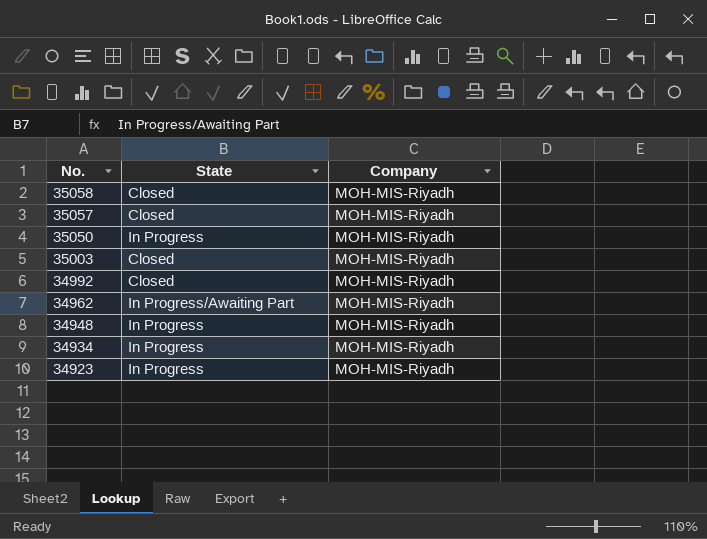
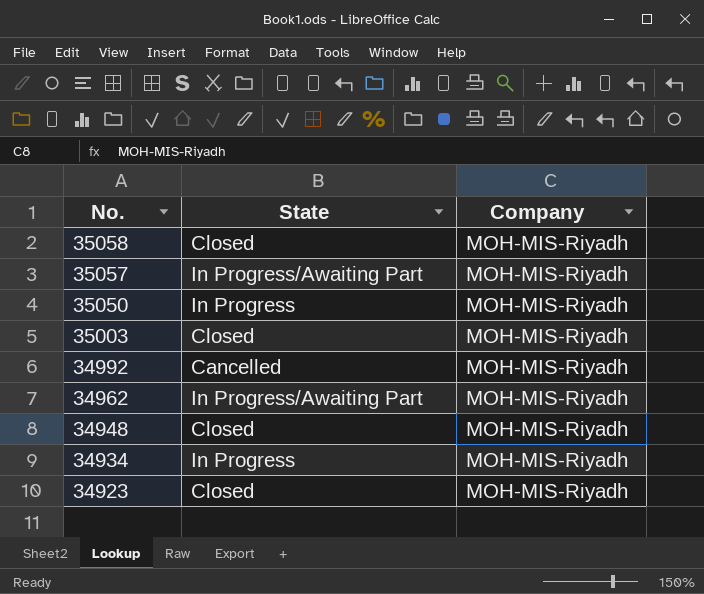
35057 | State: Closed -> In Progress/Awaiting Part
34992 | State: Closed -> Cancelled
34948 | State: In Progress -> Closed
34923 | State: In Progress -> Closed

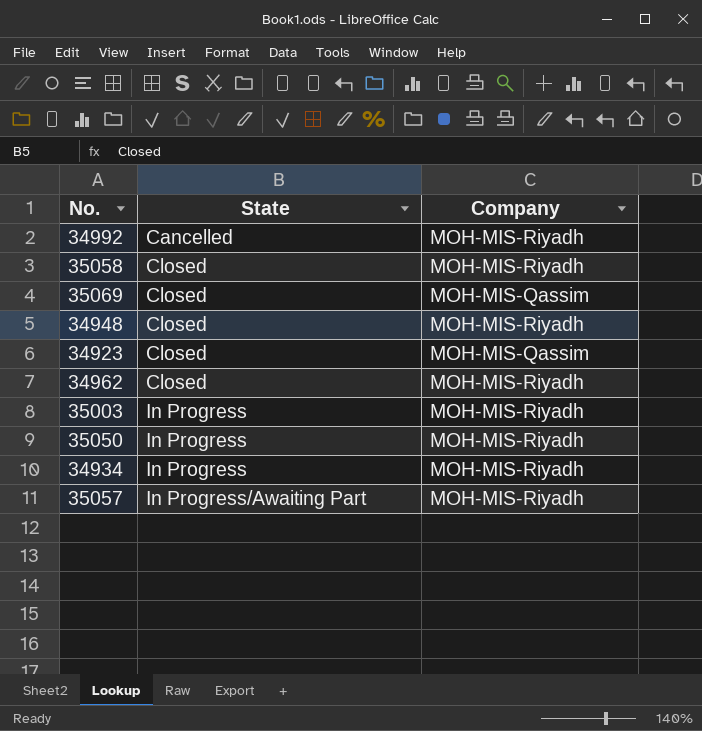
row order: No. descending -> State ascending
row 35069: none -> Closed | MOH-MIS-Qassim
34923 | Company: MOH-MIS-Riyadh -> MOH-MIS-Qassim
34962 | State: In Progress/Awaiting Part -> Closed
35003 | State: Closed -> In Progress

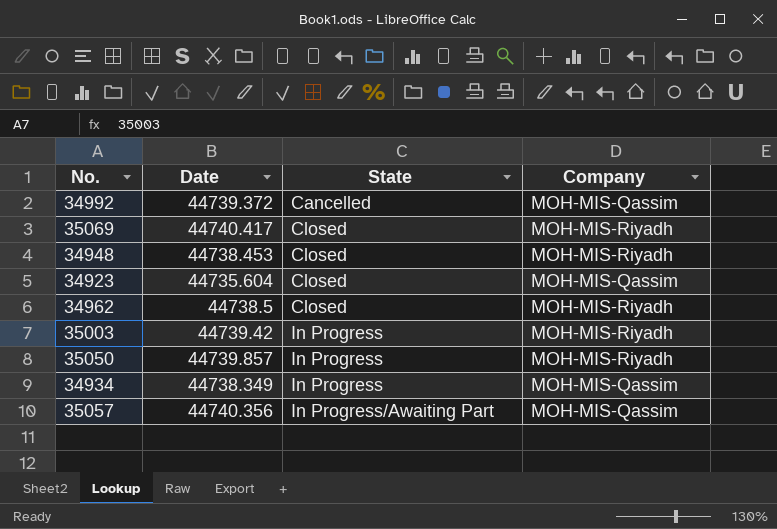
column Date | position: none -> 2
row 35058: Closed | MOH-MIS-Riyadh -> none
34992 | Company: MOH-MIS-Riyadh -> MOH-MIS-Qassim
35069 | Company: MOH-MIS-Qassim -> MOH-MIS-Riyadh
34934 | Company: MOH-MIS-Riyadh -> MOH-MIS-Qassim
35057 | Company: MOH-MIS-Riyadh -> MOH-MIS-Qassim

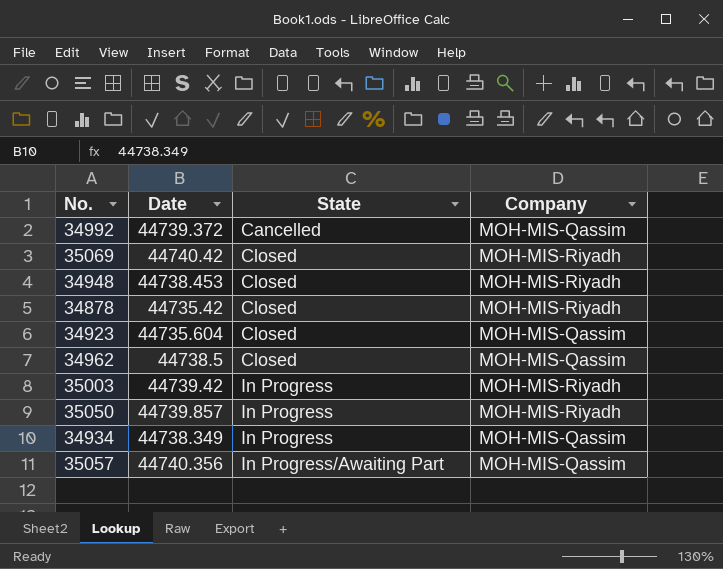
35069 | Date: 44740.417 -> 44740.42
row 34878: none -> 44735.42 | Closed | MOH-MIS-Riyadh
34962 | Company: MOH-MIS-Riyadh -> MOH-MIS-Qassim

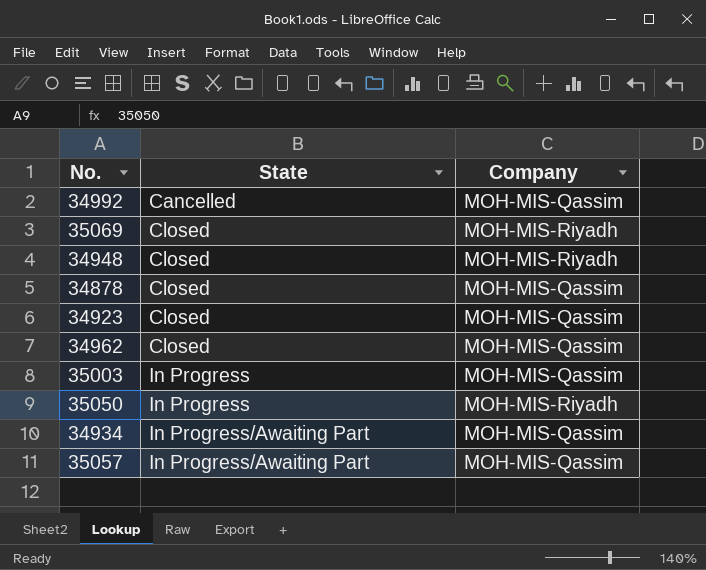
column Date | position: 2 -> none
34878 | Company: MOH-MIS-Riyadh -> MOH-MIS-Qassim
35003 | Company: MOH-MIS-Riyadh -> MOH-MIS-Qassim
34934 | State: In Progress -> In Progress/Awaiting Part

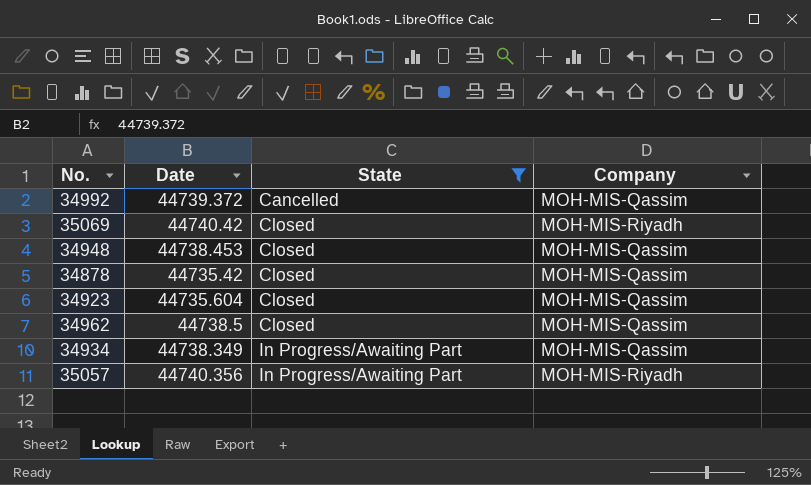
filter: none -> State != In Progress
column Date | position: none -> 2
34948 | Company: MOH-MIS-Riyadh -> MOH-MIS-Qassim
35057 | Company: MOH-MIS-Qassim -> MOH-MIS-Riyadh

